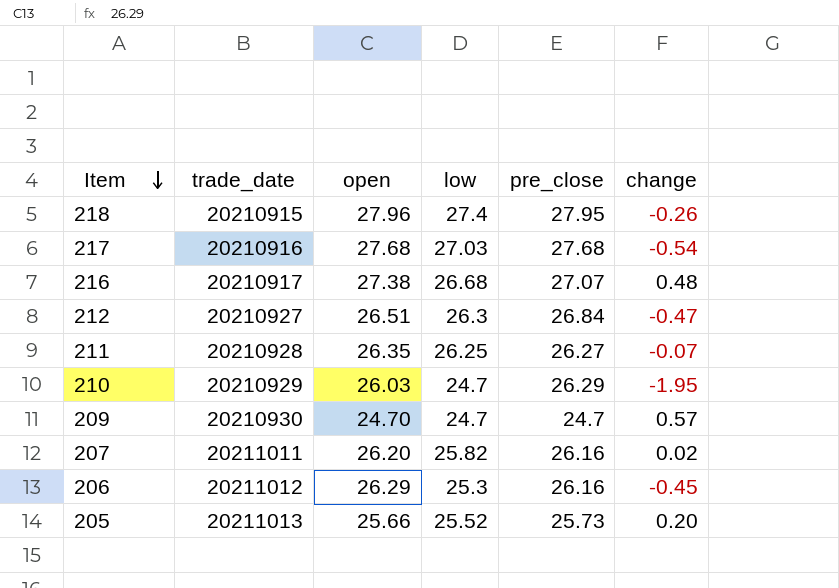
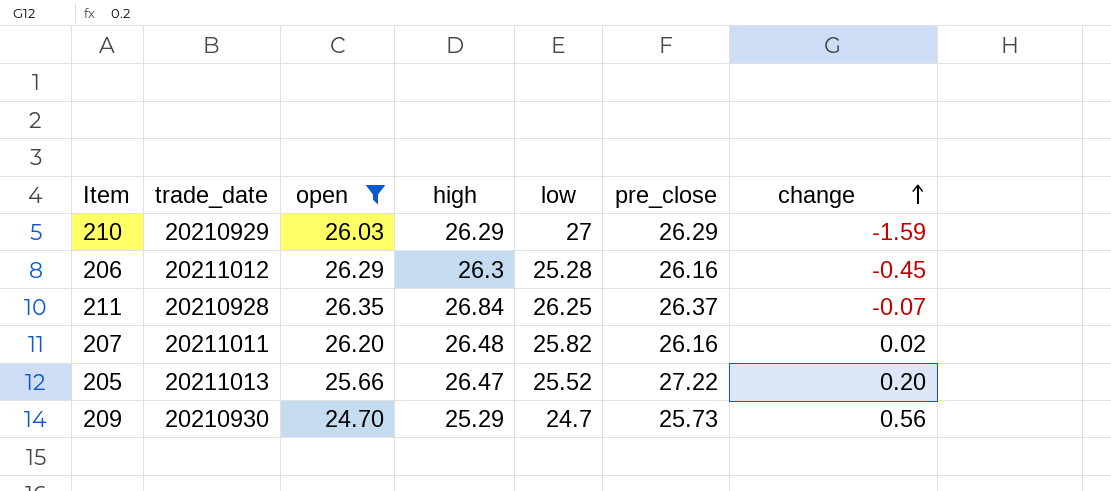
filter: none -> open <= 26.35
row order: Item descending -> change ascending
column high | position: none -> 4
210 | low: 24.7 -> 27
210 | change: -1.95 -> -1.59
206 | low: 25.3 -> 25.28
211 | pre_close: 26.27 -> 26.37
205 | pre_close: 25.73 -> 27.22
209 | pre_close: 24.7 -> 25.73
209 | change: 0.57 -> 0.56

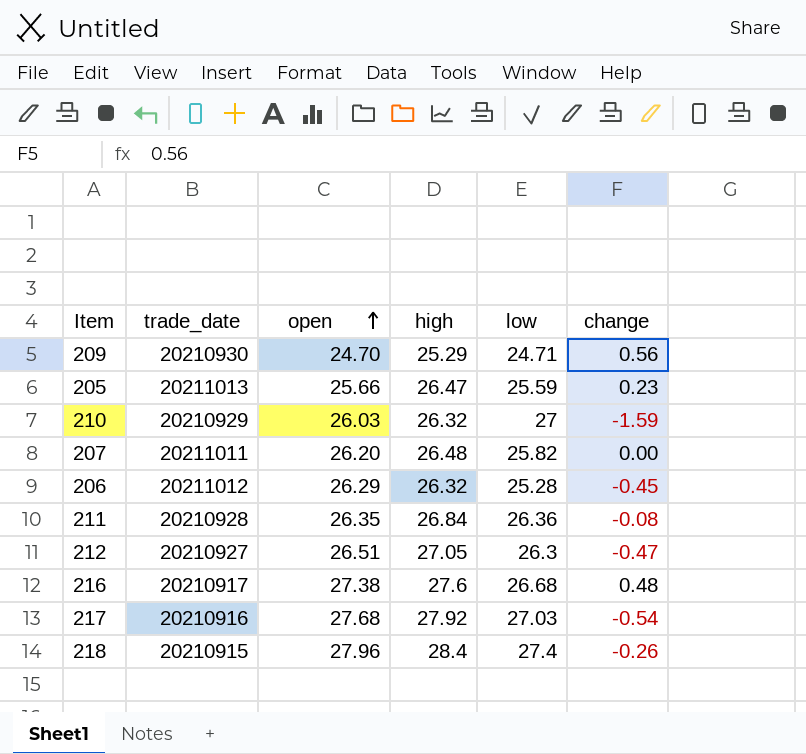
filter: open <= 26.35 -> none
row order: change ascending -> open ascending
column pre_close | position: 6 -> none
209 | low: 24.7 -> 24.71
205 | low: 25.52 -> 25.59
205 | change: 0.20 -> 0.23
210 | high: 26.29 -> 26.32
207 | change: 0.02 -> 0.00
206 | high: 26.3 -> 26.32
211 | low: 26.25 -> 26.36
211 | change: -0.07 -> -0.08

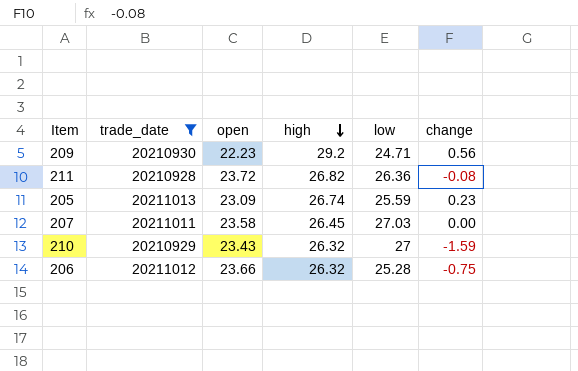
filter: none -> trade_date >= 20210928
row order: open ascending -> high descending
209 | open: 24.70 -> 22.23
209 | high: 25.29 -> 29.2
211 | open: 26.35 -> 23.72
211 | high: 26.84 -> 26.82
205 | open: 25.66 -> 23.09
205 | high: 26.47 -> 26.74
207 | open: 26.20 -> 23.58
207 | high: 26.48 -> 26.45
207 | low: 25.82 -> 27.03
210 | open: 26.03 -> 23.43
206 | open: 26.29 -> 23.66
206 | change: -0.45 -> -0.75

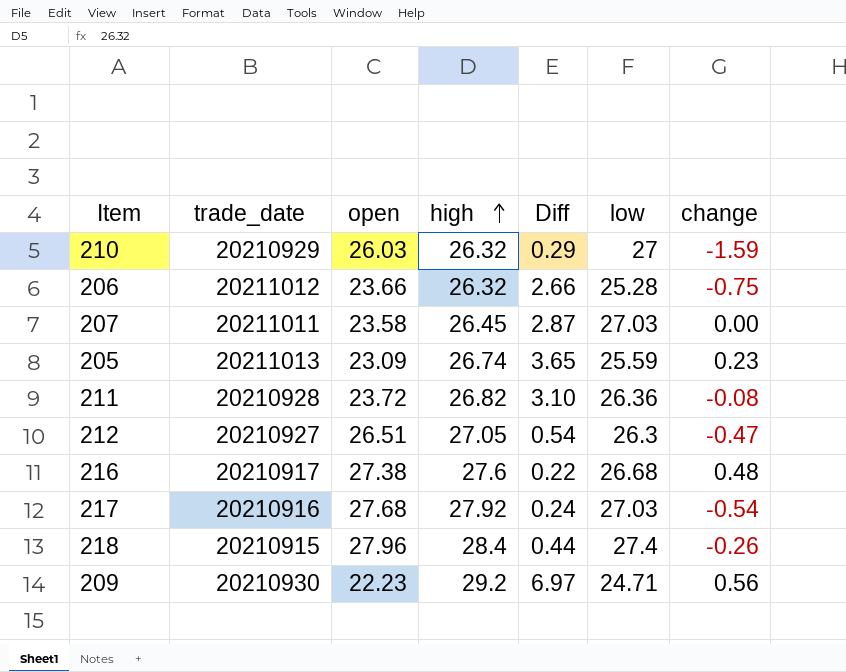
filter: trade_date >= 20210928 -> none
row order: high descending -> high ascending
column Diff | formula: none -> [high] - [open]
210 | open: 23.43 -> 26.03

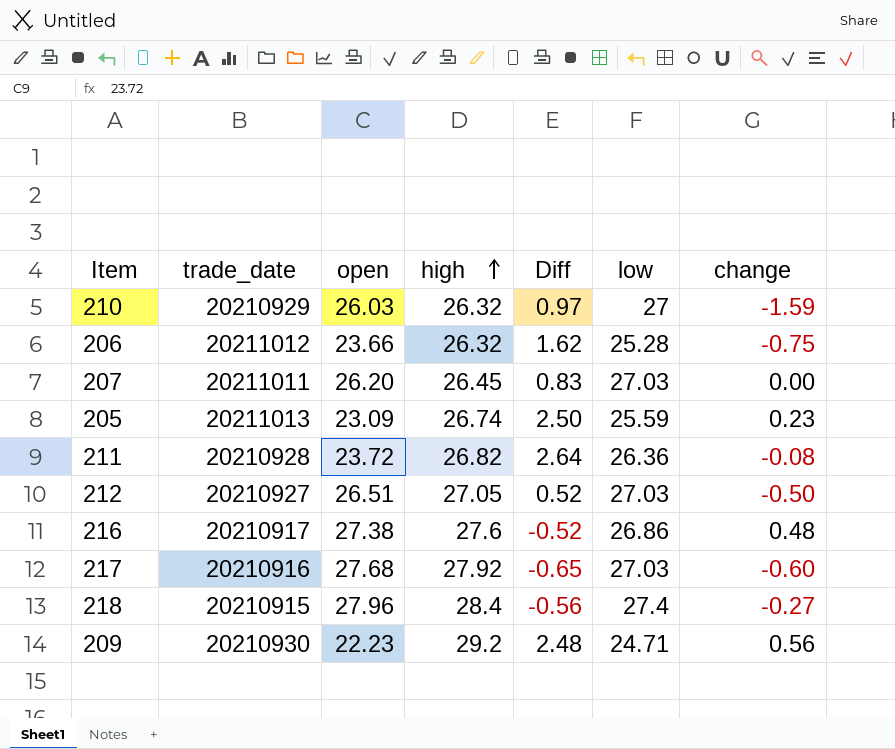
column Diff | formula: [high] - [open] -> [low] - [open]
207 | open: 23.58 -> 26.20
212 | low: 26.3 -> 27.03
212 | change: -0.47 -> -0.50
216 | low: 26.68 -> 26.86
217 | change: -0.54 -> -0.60
218 | change: -0.26 -> -0.27

